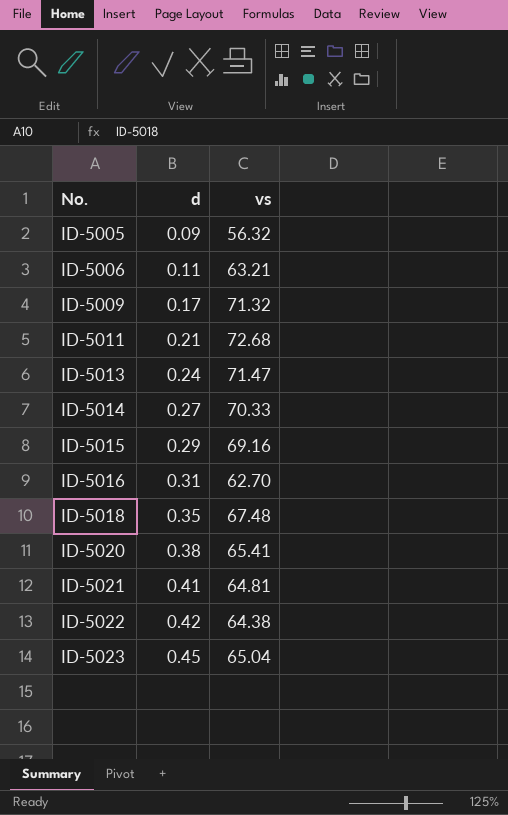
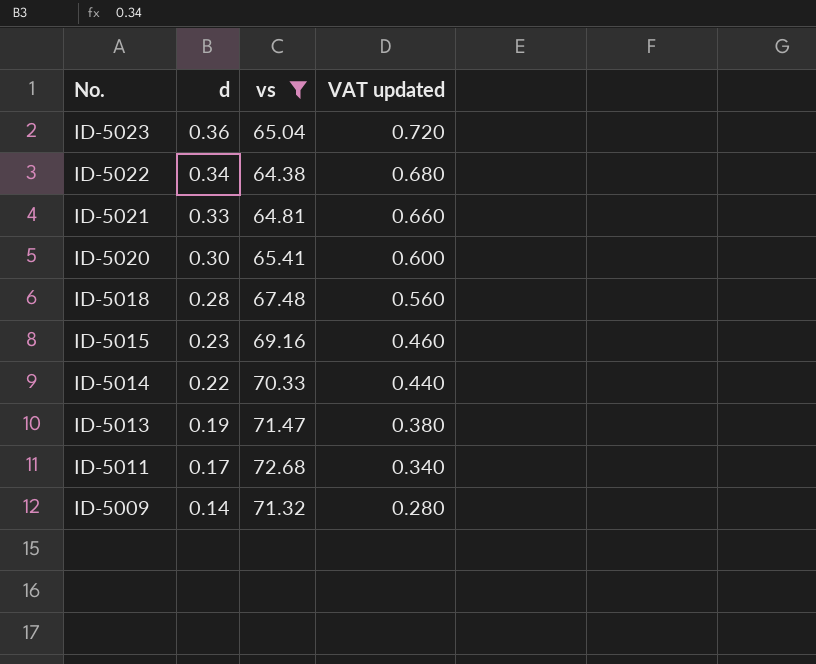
filter: none -> vs >= 64.38
row order: No. ascending -> No. descending
column VAT updated | formula: none -> [d] * 2
ID-5023 | d: 0.45 -> 0.36
ID-5022 | d: 0.42 -> 0.34
ID-5021 | d: 0.41 -> 0.33
ID-5020 | d: 0.38 -> 0.30
ID-5018 | d: 0.35 -> 0.28
ID-5015 | d: 0.29 -> 0.23
ID-5014 | d: 0.27 -> 0.22
ID-5013 | d: 0.24 -> 0.19
ID-5011 | d: 0.21 -> 0.17
ID-5009 | d: 0.17 -> 0.14

